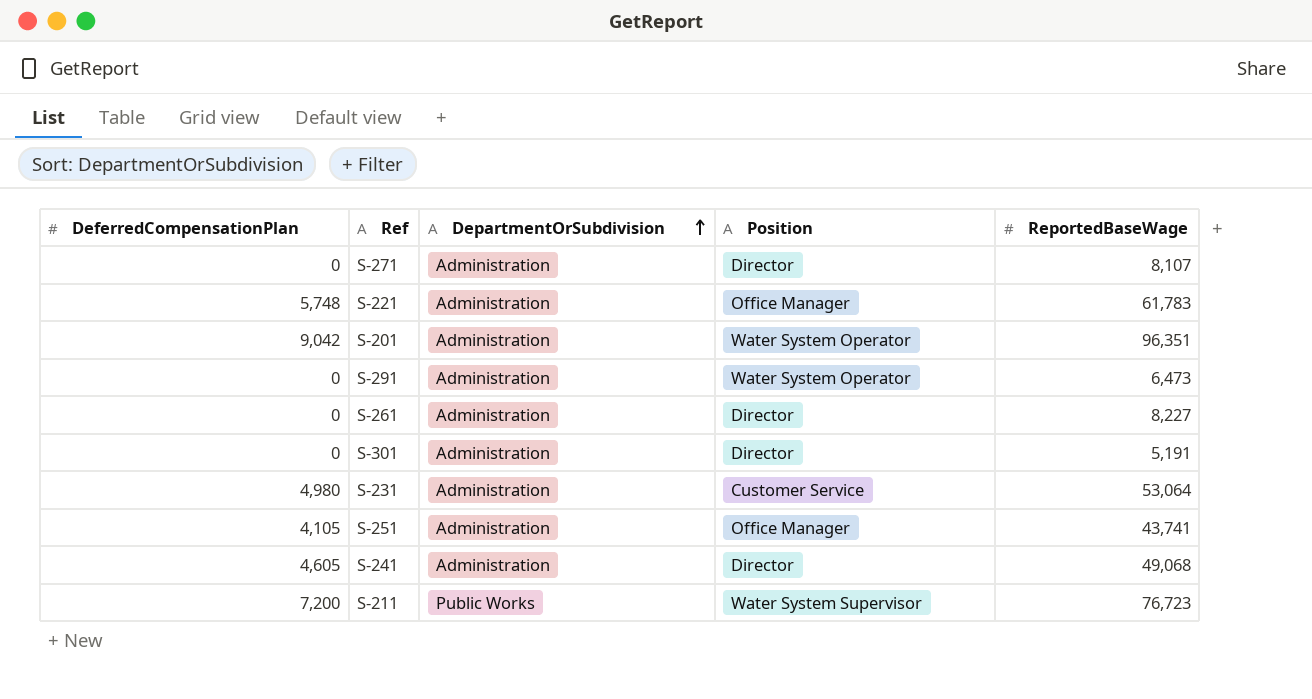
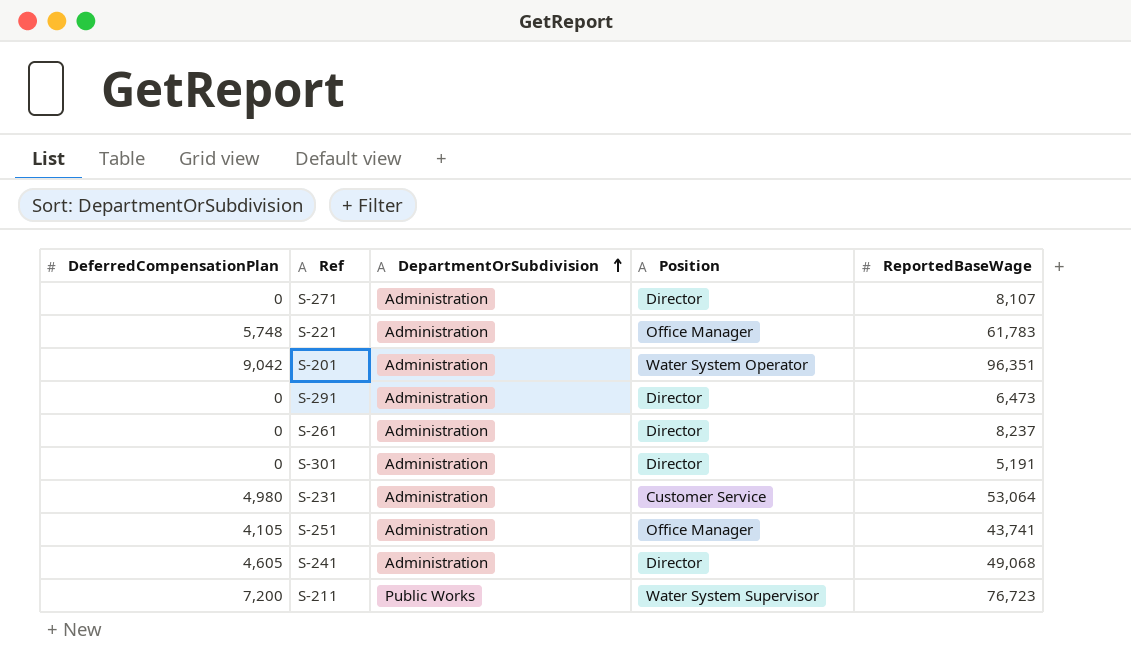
S-291 | Position: Water System Operator -> Director
S-261 | ReportedBaseWage: 8,227 -> 8,237

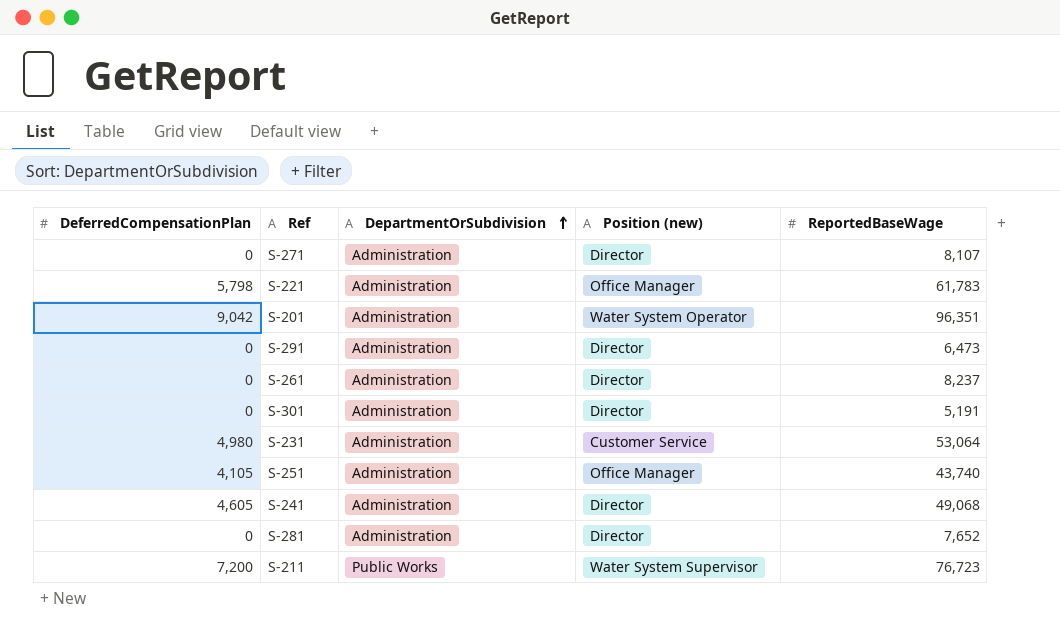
column name: Position -> Position (new)
S-221 | DeferredCompensationPlan: 5,748 -> 5,798
S-251 | ReportedBaseWage: 43,741 -> 43,740
row S-281: none -> 0 | Administration | Director | 7,652

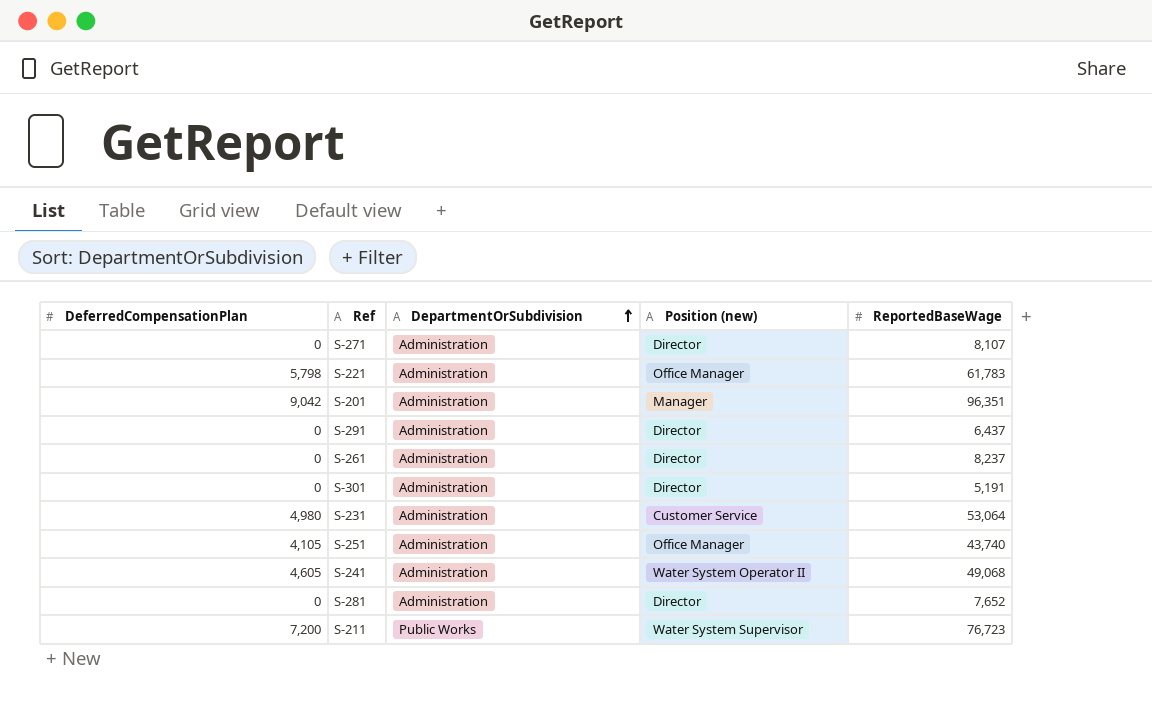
S-201 | Position (new): Water System Operator -> Manager
S-291 | ReportedBaseWage: 6,473 -> 6,437
S-241 | Position (new): Director -> Water System Operator II

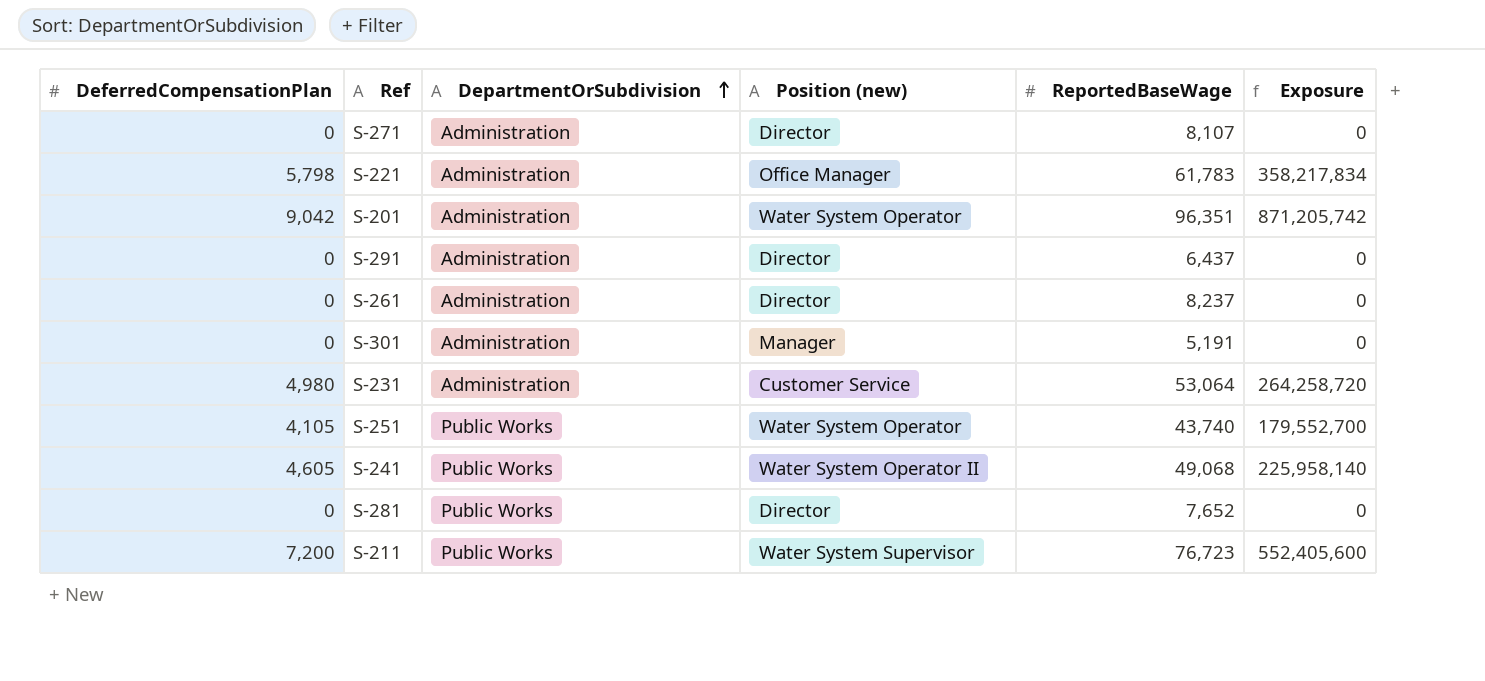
column Exposure | formula: none -> [DeferredCompensationPlan] * [ReportedBaseWage]
S-201 | Position (new): Manager -> Water System Operator
S-301 | Position (new): Director -> Manager
S-251 | DepartmentOrSubdivision: Administration -> Public Works
S-251 | Position (new): Office Manager -> Water System Operator
S-241 | DepartmentOrSubdivision: Administration -> Public Works
S-281 | DepartmentOrSubdivision: Administration -> Public Works

